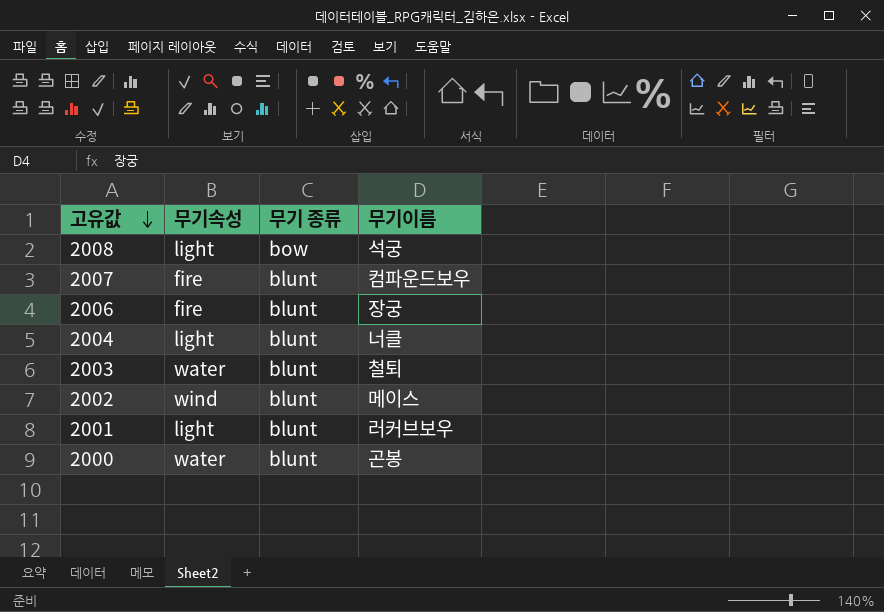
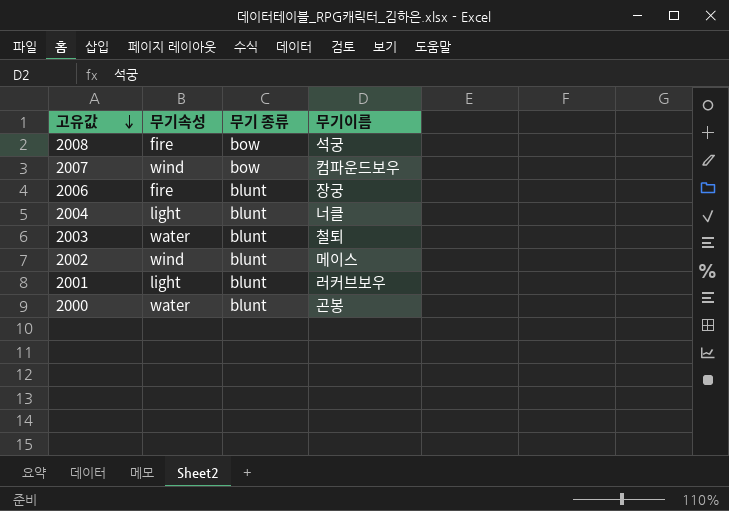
2008 | 무기속성: light -> fire
2007 | 무기속성: fire -> wind
2007 | 무기 종류: blunt -> bow

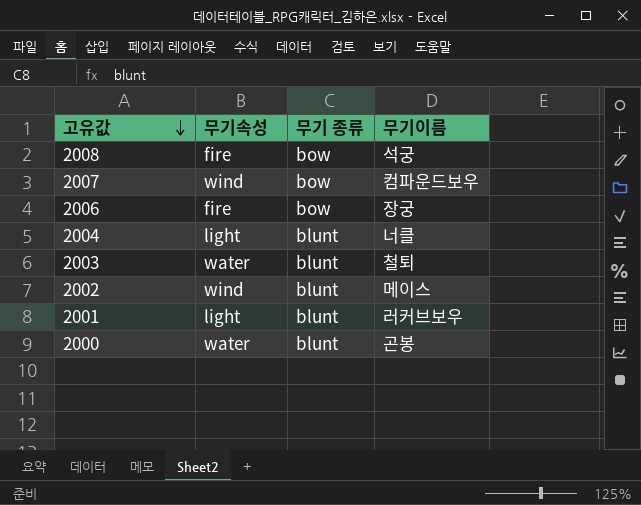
2006 | 무기 종류: blunt -> bow

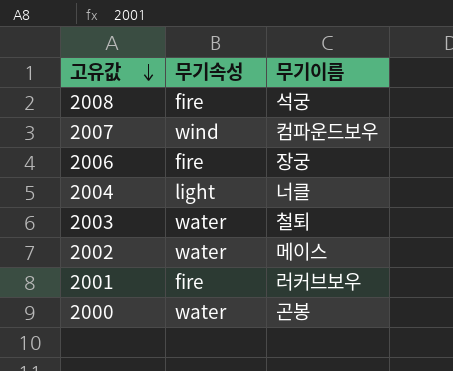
column 무기 종류 | position: 3 -> none
2002 | 무기속성: wind -> water
2001 | 무기속성: light -> fire

